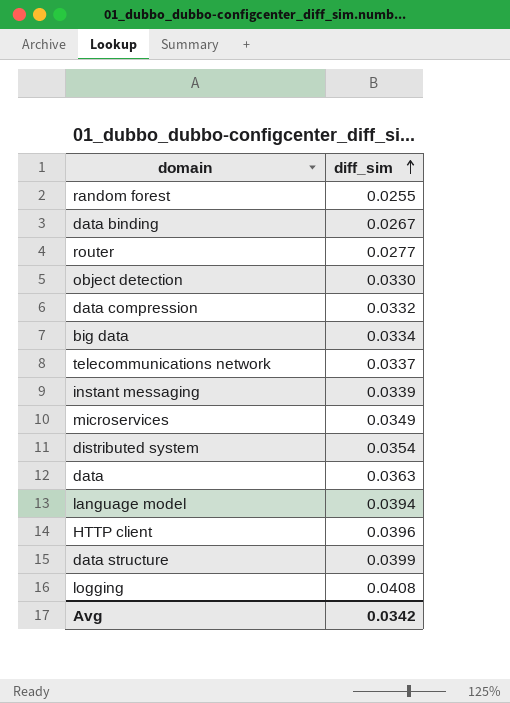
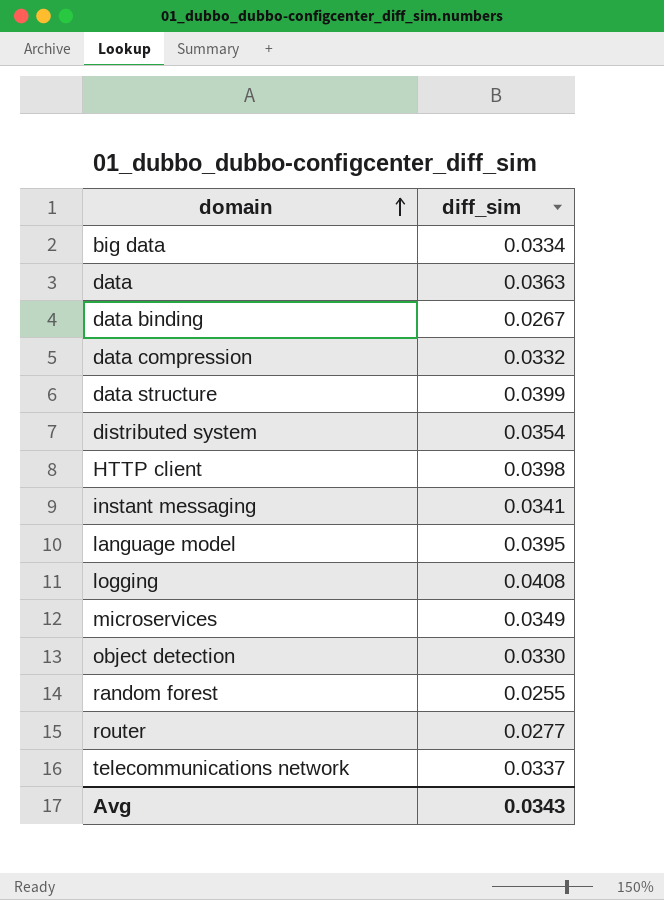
row order: diff_sim ascending -> domain ascending
HTTP client | diff_sim: 0.0396 -> 0.0398
instant messaging | diff_sim: 0.0339 -> 0.0341
language model | diff_sim: 0.0394 -> 0.0395
Avg | diff_sim: 0.0342 -> 0.0343

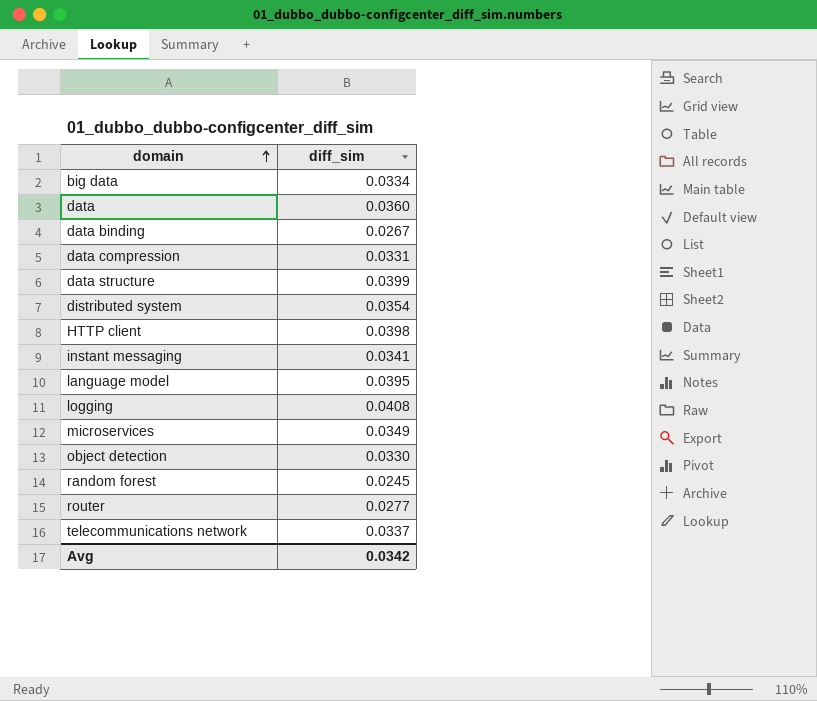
data | diff_sim: 0.0363 -> 0.0360
data compression | diff_sim: 0.0332 -> 0.0331
random forest | diff_sim: 0.0255 -> 0.0245
Avg | diff_sim: 0.0343 -> 0.0342

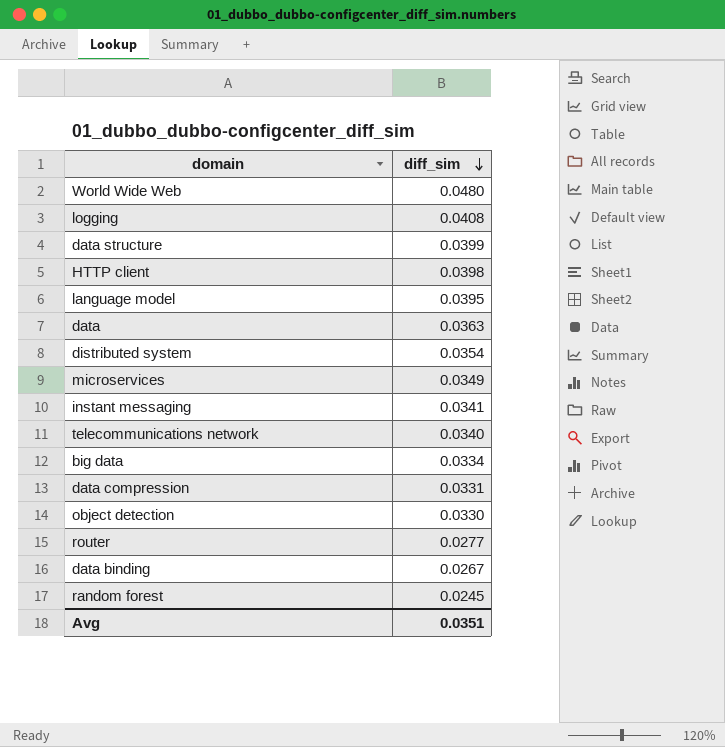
row order: domain ascending -> diff_sim descending
row World Wide Web: none -> 0.0480
data | diff_sim: 0.0360 -> 0.0363
telecommunications network | diff_sim: 0.0337 -> 0.0340
Avg | diff_sim: 0.0342 -> 0.0351

